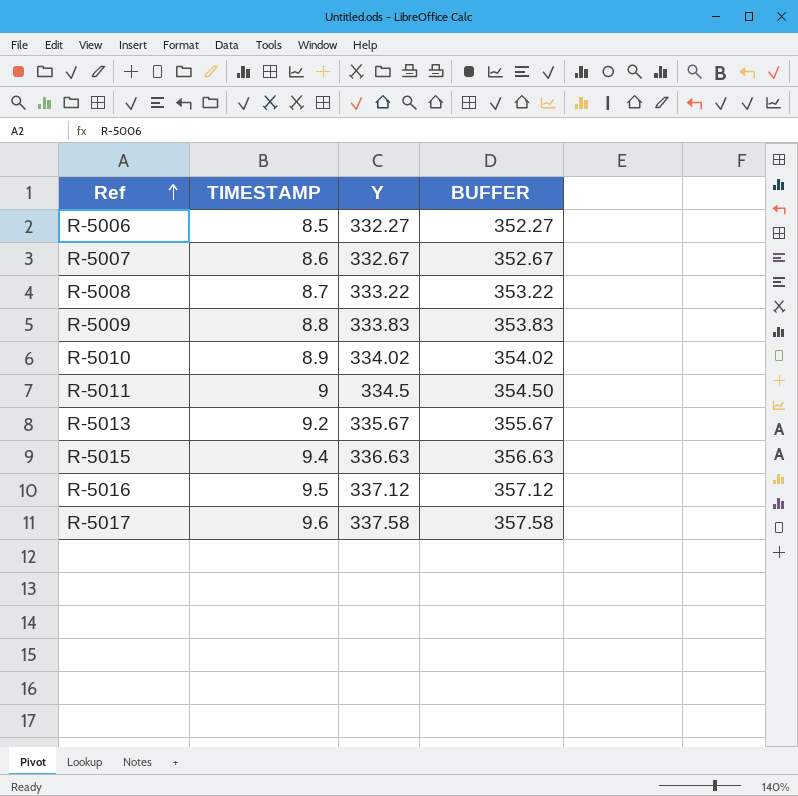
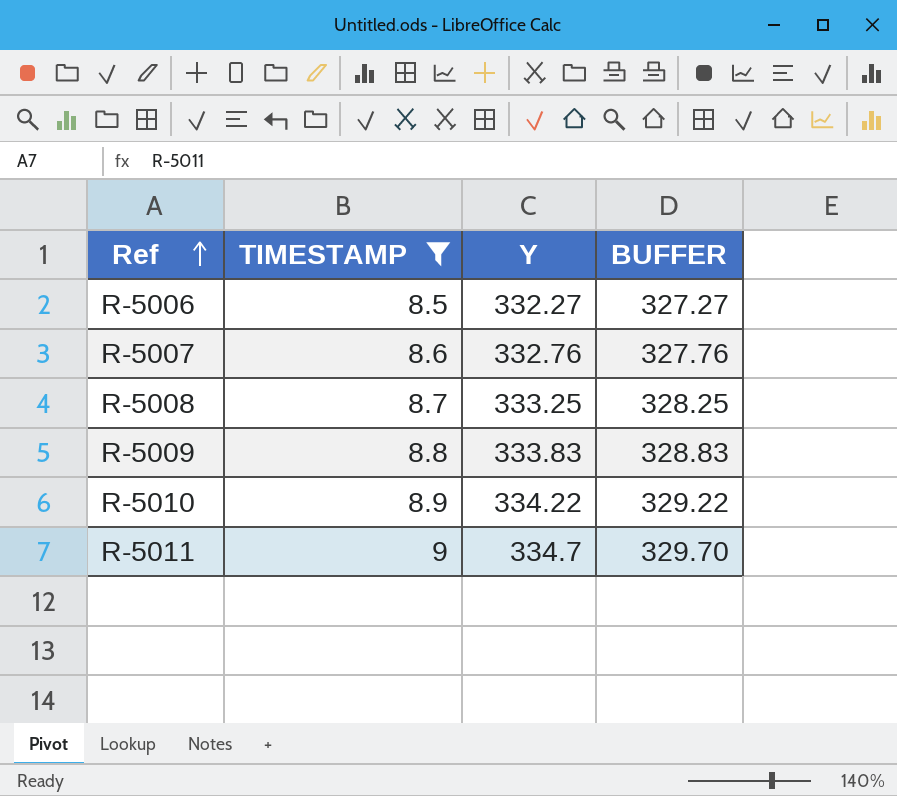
filter: none -> TIMESTAMP <= 9
column BUFFER | formula: [Y] + 20 -> [Y] - 5
R-5007 | Y: 332.67 -> 332.76
R-5008 | Y: 333.22 -> 333.25
R-5010 | Y: 334.02 -> 334.22
R-5011 | Y: 334.5 -> 334.7

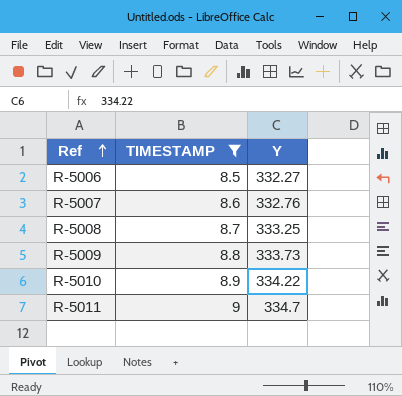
column BUFFER | formula: [Y] - 5 -> none
R-5009 | Y: 333.83 -> 333.73

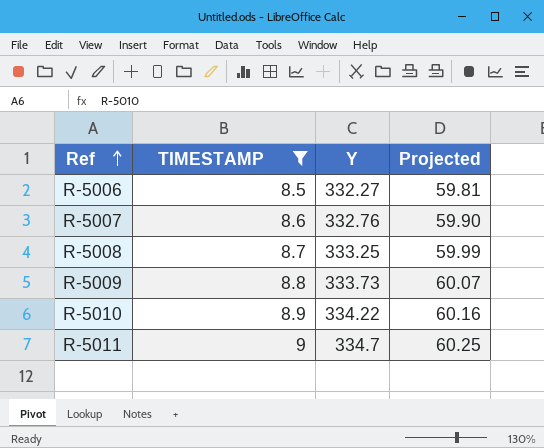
column Projected | formula: none -> [Y] * 0.18

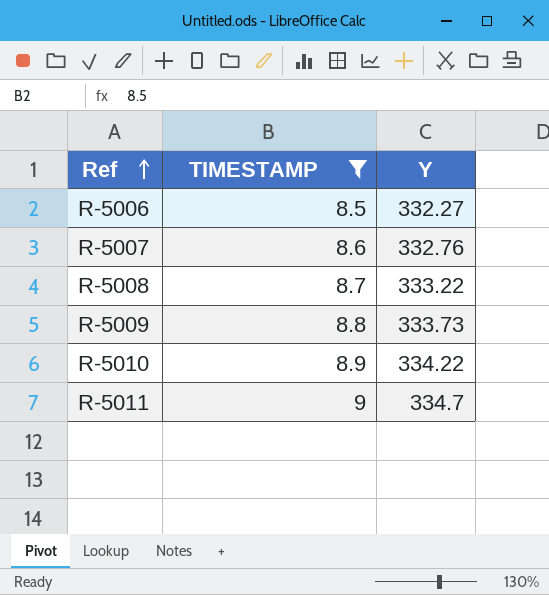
column Projected | formula: [Y] * 0.18 -> none
R-5008 | Y: 333.25 -> 333.22

